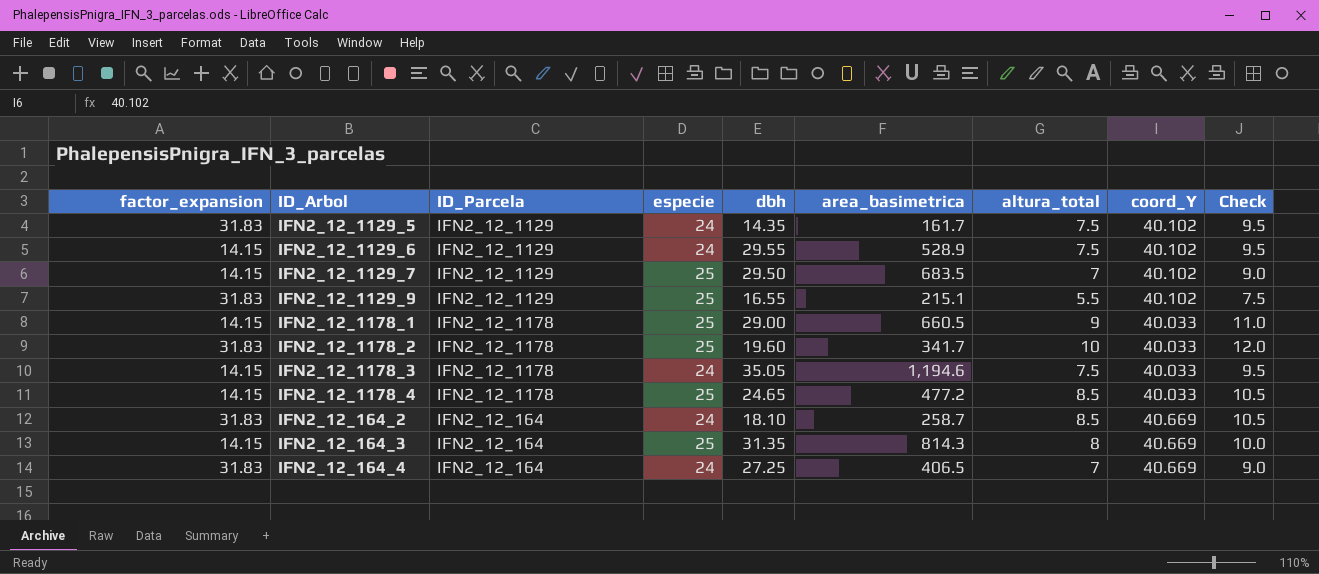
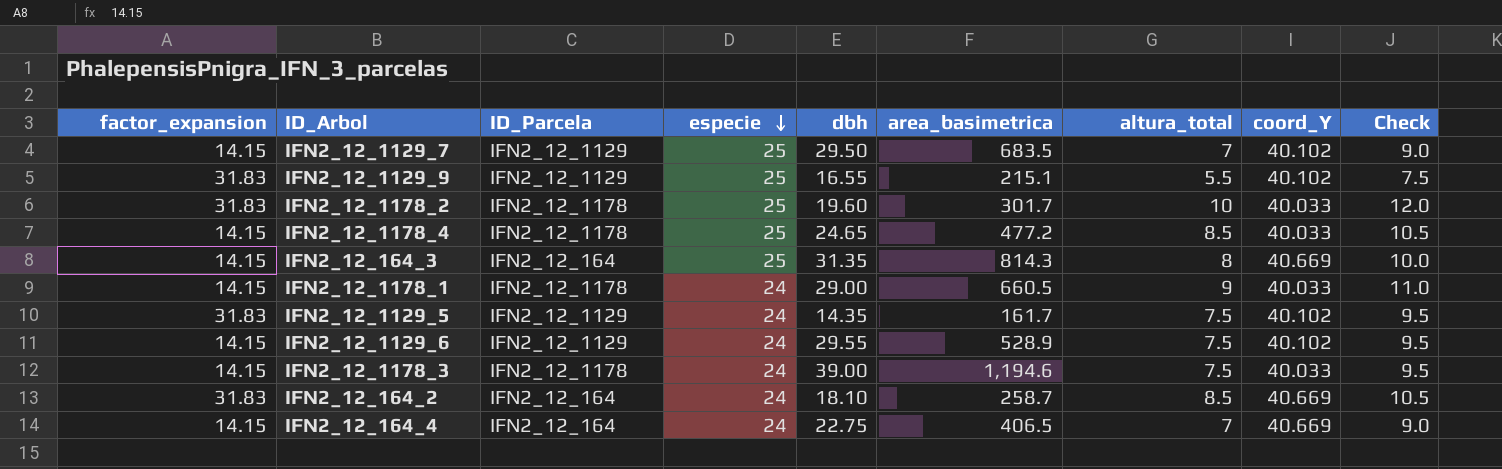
row order: none -> especie descending
IFN2_12_1178_2 | area_basimetrica: 341.7 -> 301.7
IFN2_12_1178_1 | especie: 25 -> 24
IFN2_12_1178_3 | dbh: 35.05 -> 39.00
IFN2_12_164_4 | factor_expansion: 31.83 -> 14.15
IFN2_12_164_4 | dbh: 27.25 -> 22.75

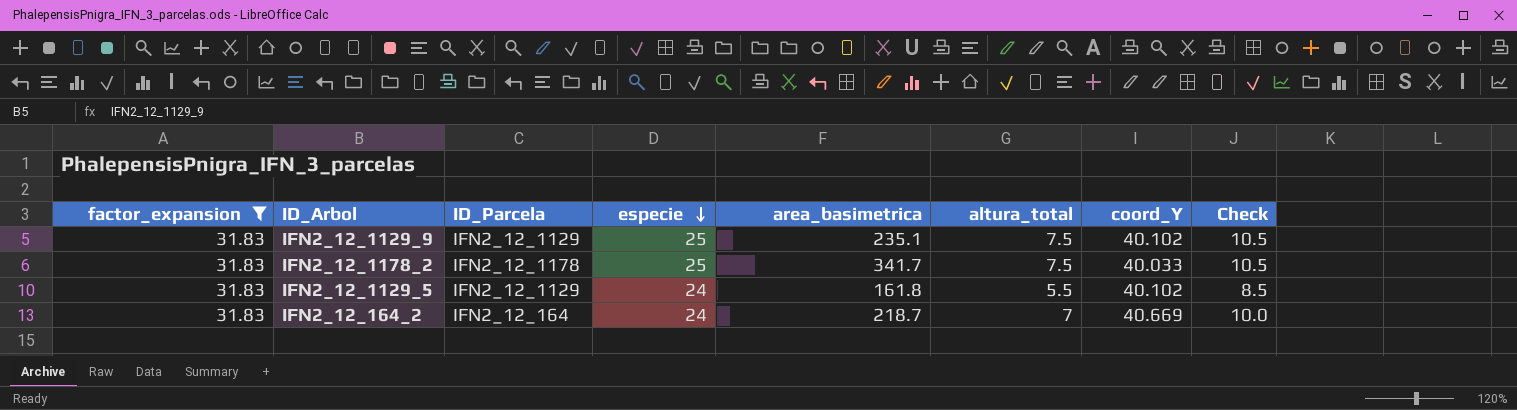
filter: none -> factor_expansion = 31.83
column dbh | position: 5 -> none
column Check | formula: [altura_total] + 2 -> [altura_total] + 3
IFN2_12_1129_9 | area_basimetrica: 215.1 -> 235.1
IFN2_12_1129_9 | altura_total: 5.5 -> 7.5
IFN2_12_1178_2 | area_basimetrica: 301.7 -> 341.7
IFN2_12_1178_2 | altura_total: 10 -> 7.5
IFN2_12_1129_5 | area_basimetrica: 161.7 -> 161.8
IFN2_12_1129_5 | altura_total: 7.5 -> 5.5
IFN2_12_164_2 | area_basimetrica: 258.7 -> 218.7
IFN2_12_164_2 | altura_total: 8.5 -> 7

